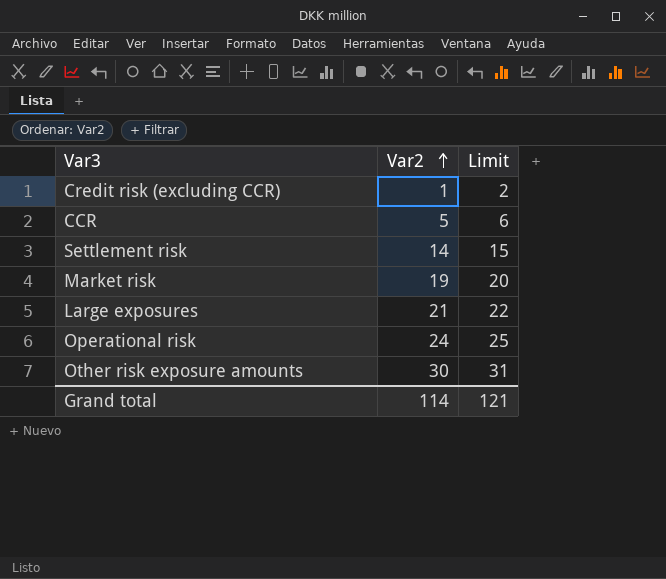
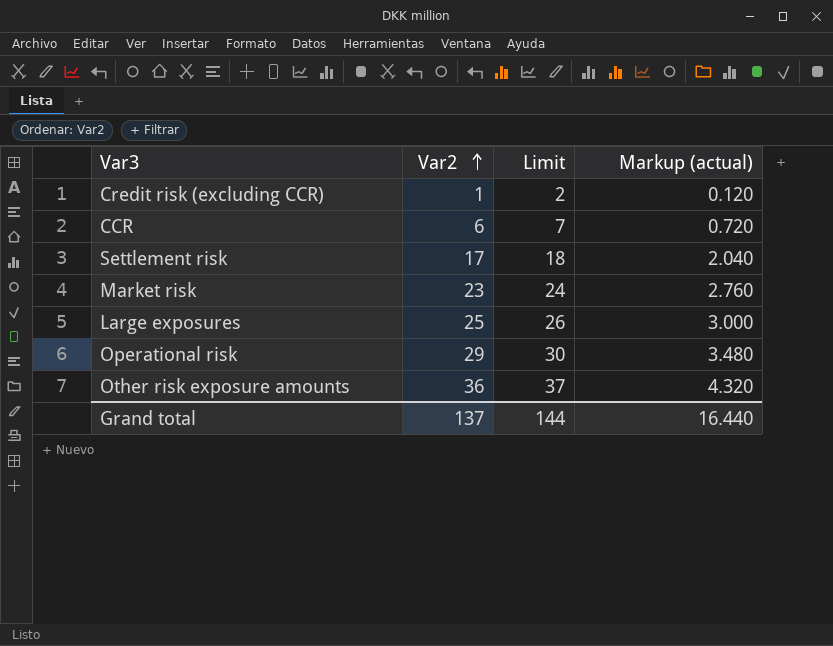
column Markup (actual) | formula: none -> [Var2] * 0.12
CCR | Var2: 5 -> 6
CCR | Limit: 6 -> 7
Settlement risk | Var2: 14 -> 17
Settlement risk | Limit: 15 -> 18
Market risk | Var2: 19 -> 23
Market risk | Limit: 20 -> 24
Large exposures | Var2: 21 -> 25
Large exposures | Limit: 22 -> 26
Operational risk | Var2: 24 -> 29
Operational risk | Limit: 25 -> 30
Other risk exposure amounts | Var2: 30 -> 36
Other risk exposure amounts | Limit: 31 -> 37
Grand total | Var2: 114 -> 137
Grand total | Limit: 121 -> 144

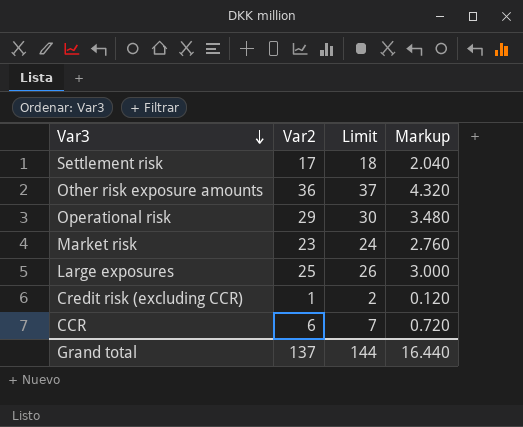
row order: Var2 ascending -> Var3 descending
column name: Markup (actual) -> Markup

